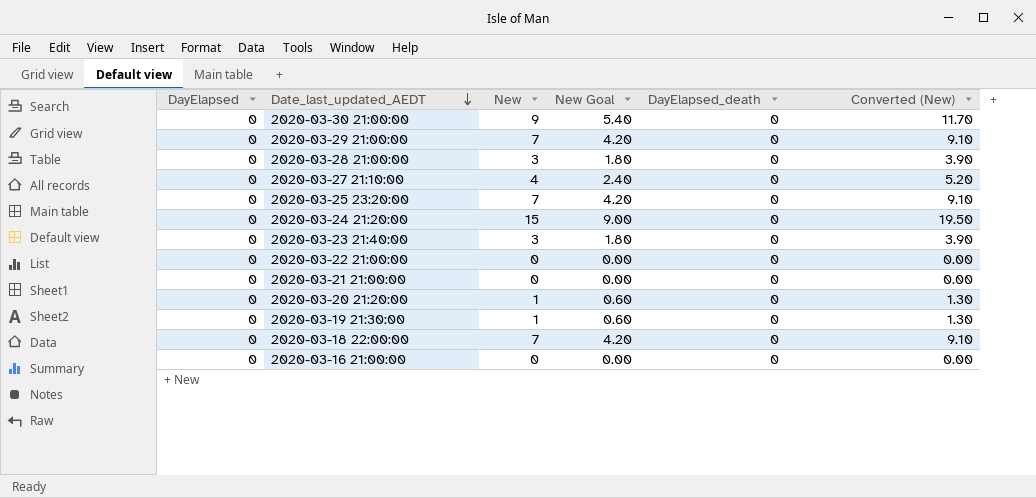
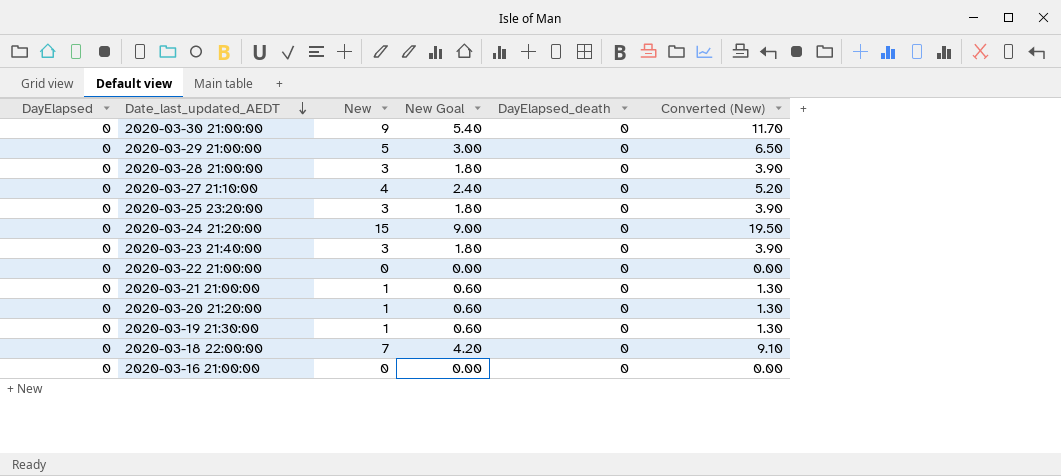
2020-03-29 21:00:00 | New: 7 -> 5
2020-03-29 21:00:00 | New Goal: 4.20 -> 3.00
2020-03-29 21:00:00 | Converted (New): 9.10 -> 6.50
2020-03-25 23:20:00 | New: 7 -> 3
2020-03-25 23:20:00 | New Goal: 4.20 -> 1.80
2020-03-25 23:20:00 | Converted (New): 9.10 -> 3.90
2020-03-21 21:00:00 | New: 0 -> 1
2020-03-21 21:00:00 | New Goal: 0.00 -> 0.60
2020-03-21 21:00:00 | Converted (New): 0.00 -> 1.30

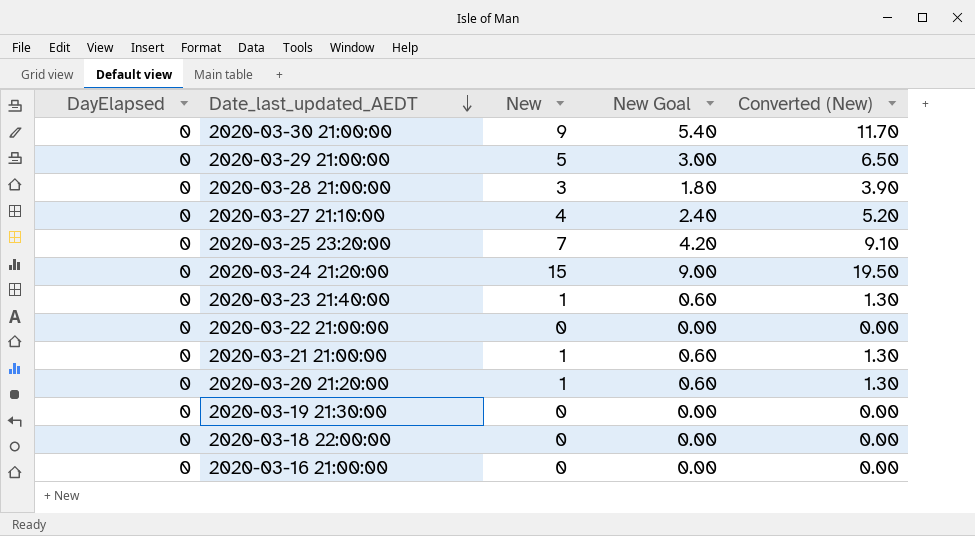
column DayElapsed_death | position: 5 -> none
2020-03-25 23:20:00 | New: 3 -> 7
2020-03-25 23:20:00 | New Goal: 1.80 -> 4.20
2020-03-25 23:20:00 | Converted (New): 3.90 -> 9.10
2020-03-23 21:40:00 | New: 3 -> 1
2020-03-23 21:40:00 | New Goal: 1.80 -> 0.60
2020-03-23 21:40:00 | Converted (New): 3.90 -> 1.30
2020-03-19 21:30:00 | New: 1 -> 0
2020-03-19 21:30:00 | New Goal: 0.60 -> 0.00
2020-03-19 21:30:00 | Converted (New): 1.30 -> 0.00
2020-03-18 22:00:00 | New: 7 -> 0
2020-03-18 22:00:00 | New Goal: 4.20 -> 0.00
2020-03-18 22:00:00 | Converted (New): 9.10 -> 0.00

